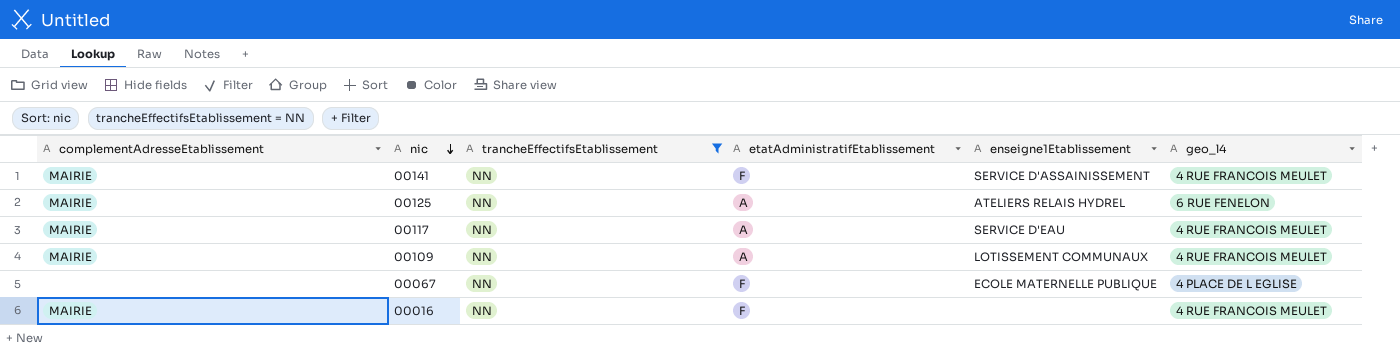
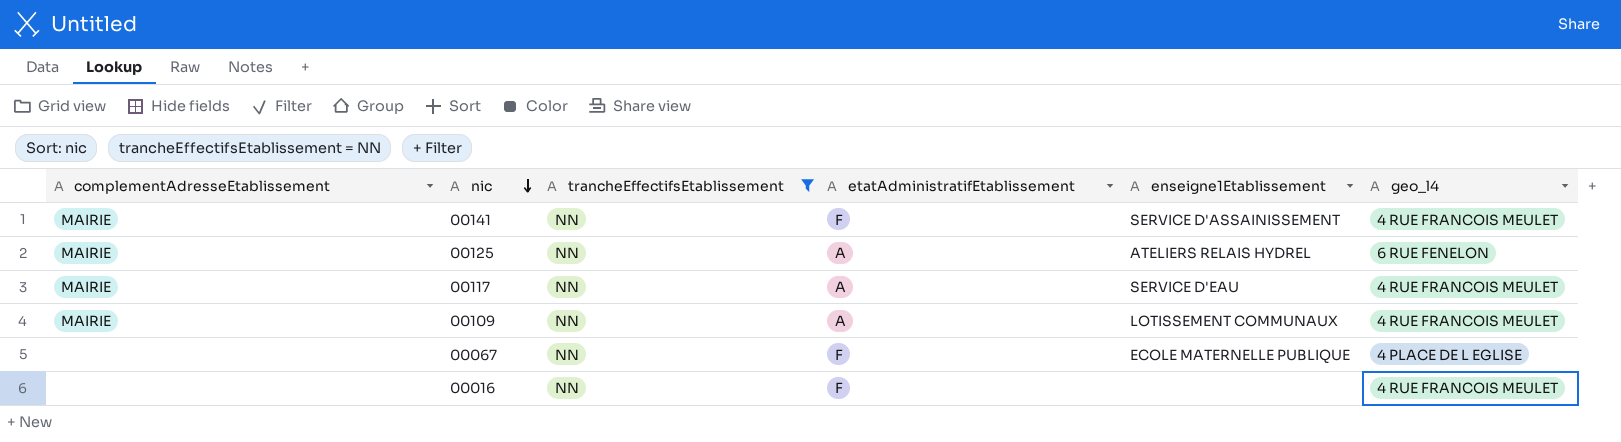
00016 | complementAdresseEtablissement: MAIRIE -> none

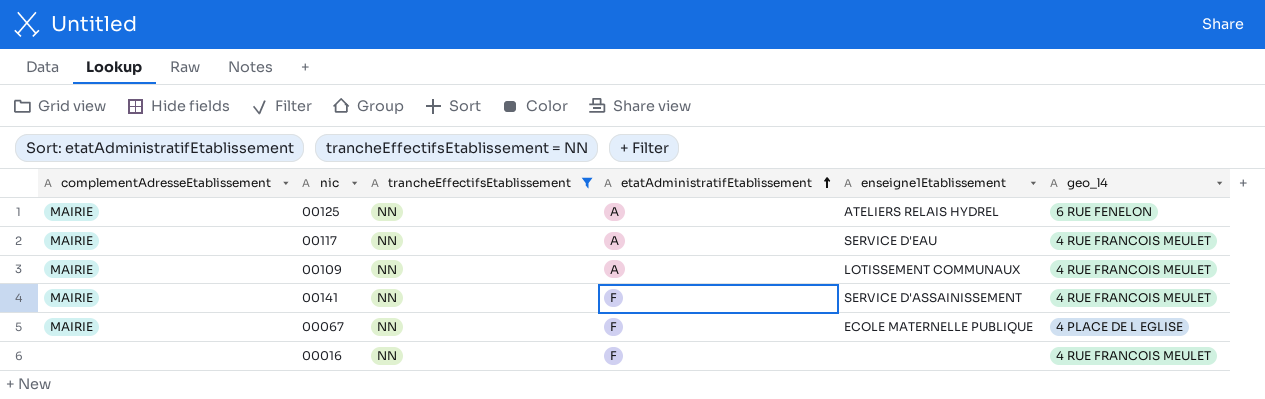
row order: nic descending -> etatAdministratifEtablissement ascending
00067 | complementAdresseEtablissement: none -> MAIRIE

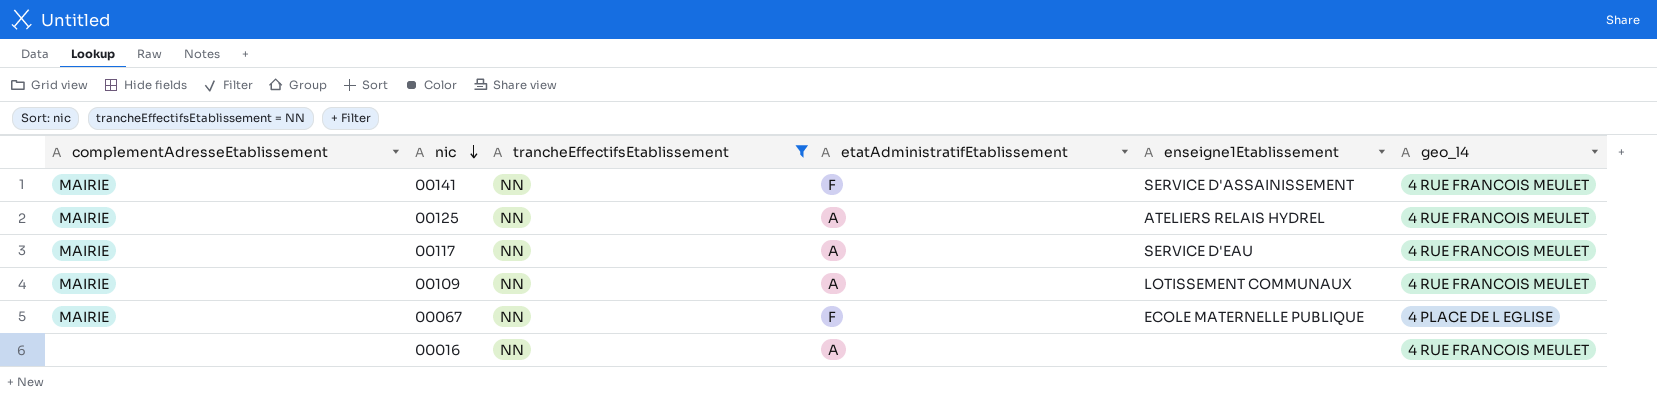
row order: etatAdministratifEtablissement ascending -> nic descending
00125 | geo_l4: 6 RUE FENELON -> 4 RUE FRANCOIS MEULET
00016 | etatAdministratifEtablissement: F -> A

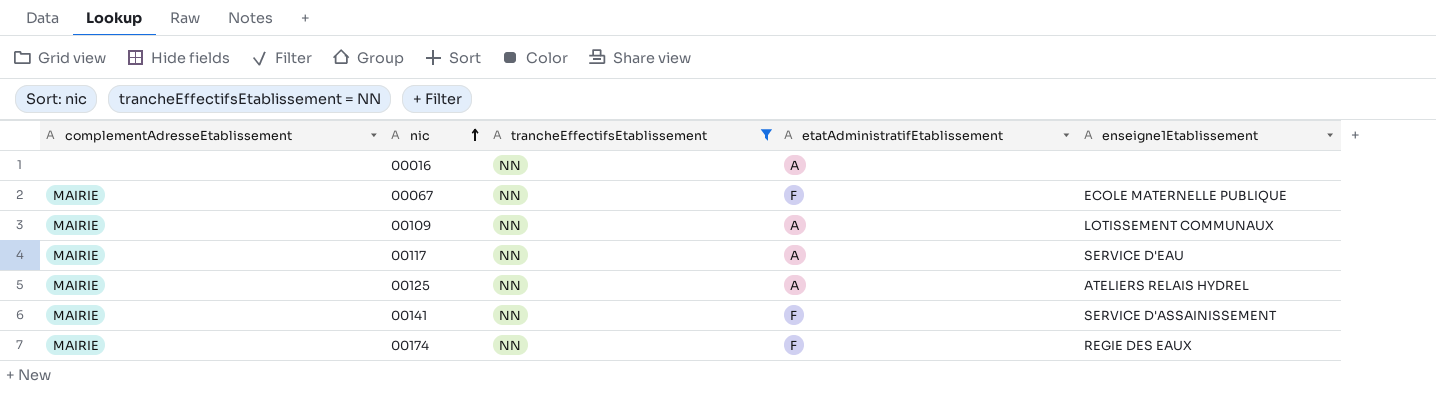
row order: nic descending -> nic ascending
column geo_l4 | position: 6 -> none
row 00174: none -> MAIRIE | NN | F | REGIE DES EAUX

